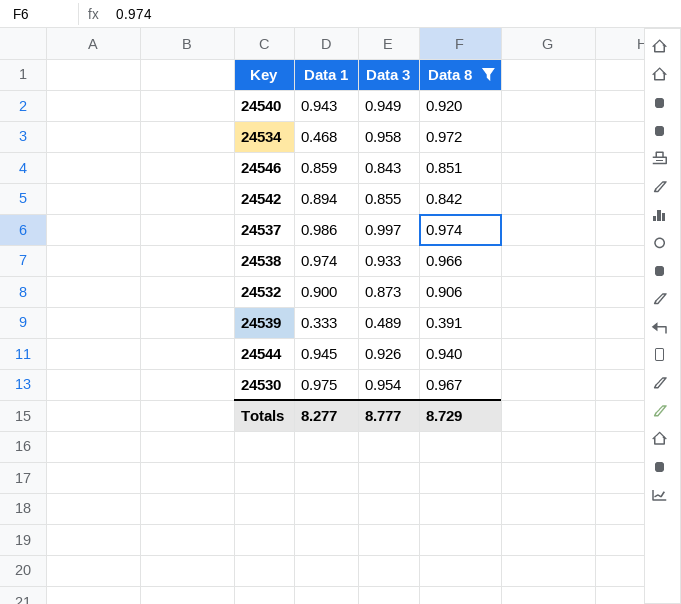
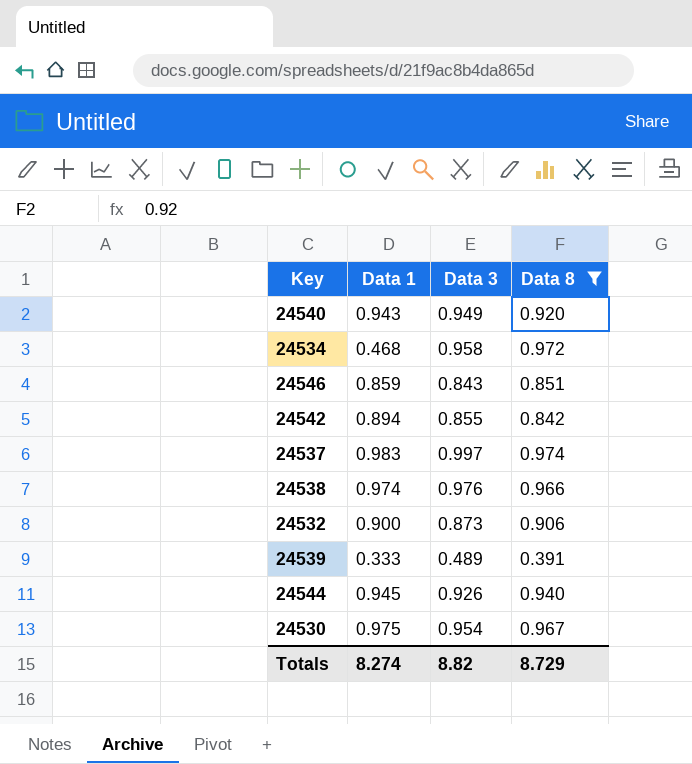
24537 | Data 1: 0.986 -> 0.983
24538 | Data 3: 0.933 -> 0.976
Totals | Data 1: 8.277 -> 8.274
Totals | Data 3: 8.777 -> 8.82

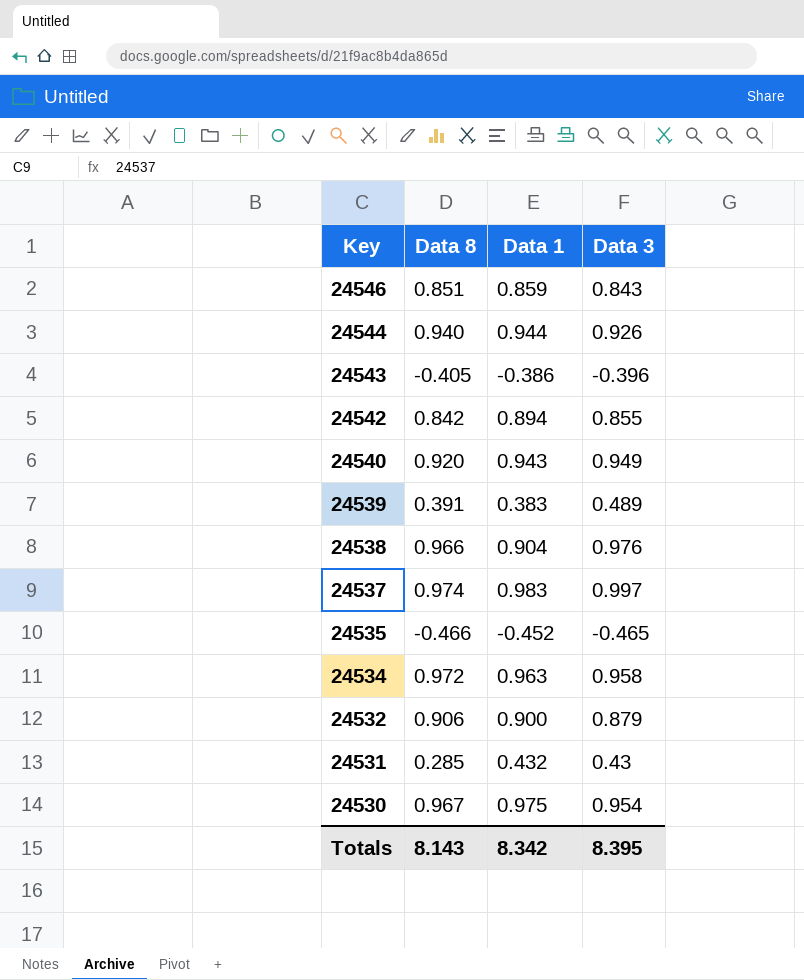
filter: Data 8 >= 0.391 -> none
row order: none -> Key descending
column Data 8 | position: 4 -> 2
24544 | Data 1: 0.945 -> 0.944
24539 | Data 1: 0.333 -> 0.383
24538 | Data 1: 0.974 -> 0.904
24534 | Data 1: 0.468 -> 0.963
24532 | Data 3: 0.873 -> 0.879
Totals | Data 8: 8.729 -> 8.143
Totals | Data 1: 8.274 -> 8.342
Totals | Data 3: 8.82 -> 8.395

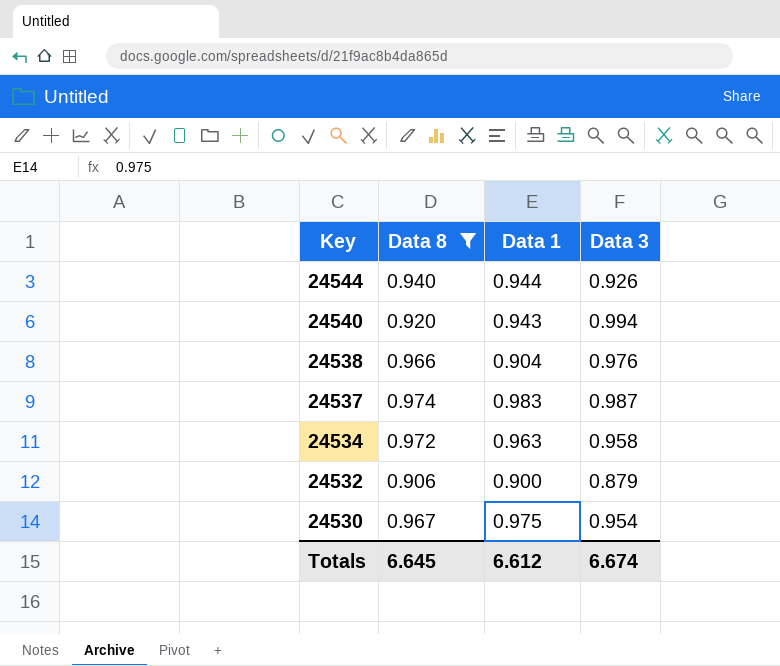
filter: none -> Data 8 >= 0.906
24540 | Data 3: 0.949 -> 0.994
24537 | Data 3: 0.997 -> 0.987
Totals | Data 8: 8.143 -> 6.645
Totals | Data 1: 8.342 -> 6.612
Totals | Data 3: 8.395 -> 6.674

